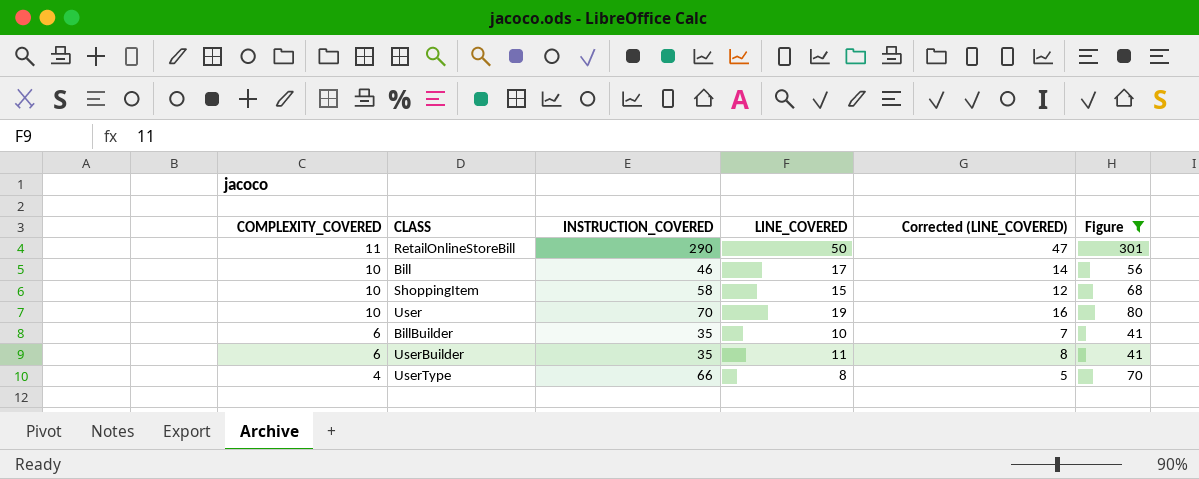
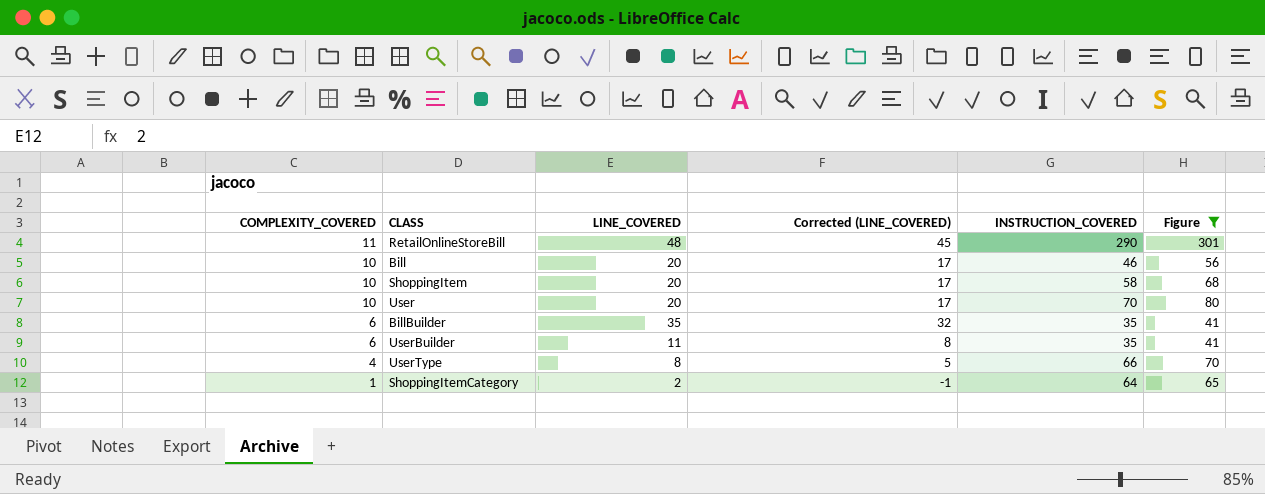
column INSTRUCTION_COVERED | position: 3 -> 5
RetailOnlineStoreBill | LINE_COVERED: 50 -> 48
RetailOnlineStoreBill | Corrected (LINE_COVERED): 47 -> 45
Bill | LINE_COVERED: 17 -> 20
Bill | Corrected (LINE_COVERED): 14 -> 17
ShoppingItem | LINE_COVERED: 15 -> 20
ShoppingItem | Corrected (LINE_COVERED): 12 -> 17
User | LINE_COVERED: 19 -> 20
User | Corrected (LINE_COVERED): 16 -> 17
BillBuilder | LINE_COVERED: 10 -> 35
BillBuilder | Corrected (LINE_COVERED): 7 -> 32
row ShoppingItemCategory: none -> 1 | 2 | -1 | 64 | 65

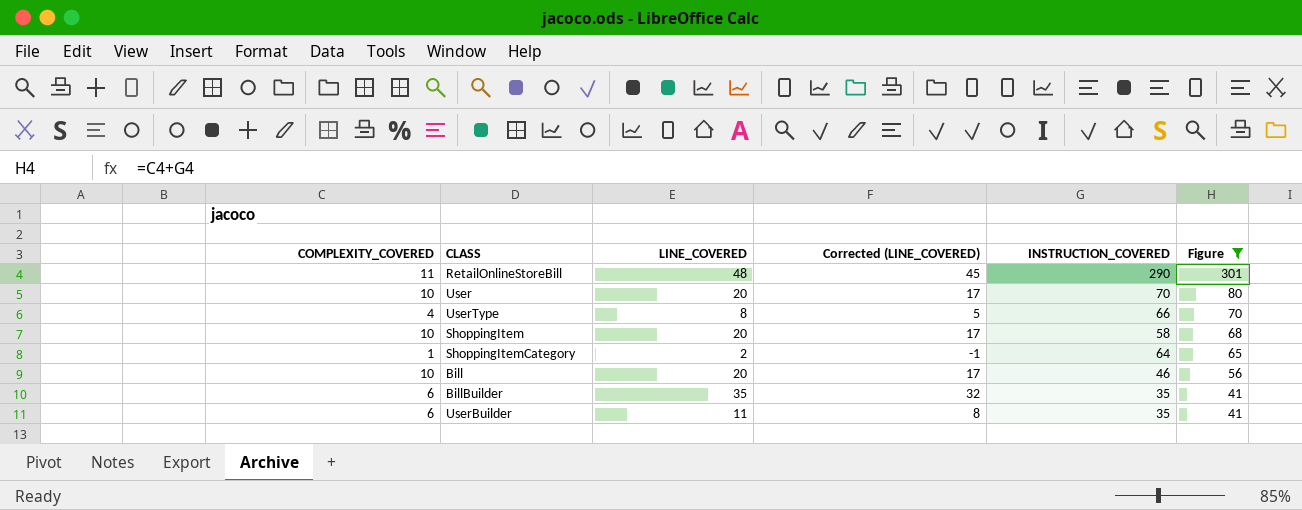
row order: COMPLEXITY_COVERED descending -> Figure descending

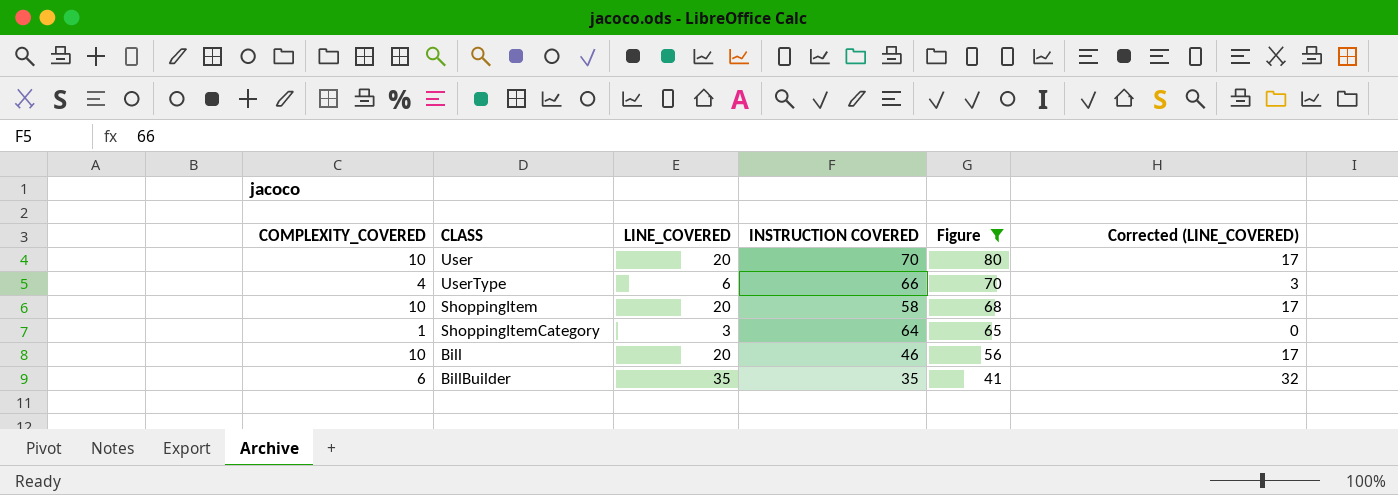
column name: INSTRUCTION_COVERED -> INSTRUCTION COVERED
column Corrected (LINE_COVERED) | position: 4 -> 6
row RetailOnlineStoreBill: 11 | 48 | 45 | 290 | 301 -> none
row UserBuilder: 6 | 11 | 8 | 35 | 41 -> none
UserType | LINE_COVERED: 8 -> 6
UserType | Corrected (LINE_COVERED): 5 -> 3
ShoppingItemCategory | LINE_COVERED: 2 -> 3
ShoppingItemCategory | Corrected (LINE_COVERED): -1 -> 0

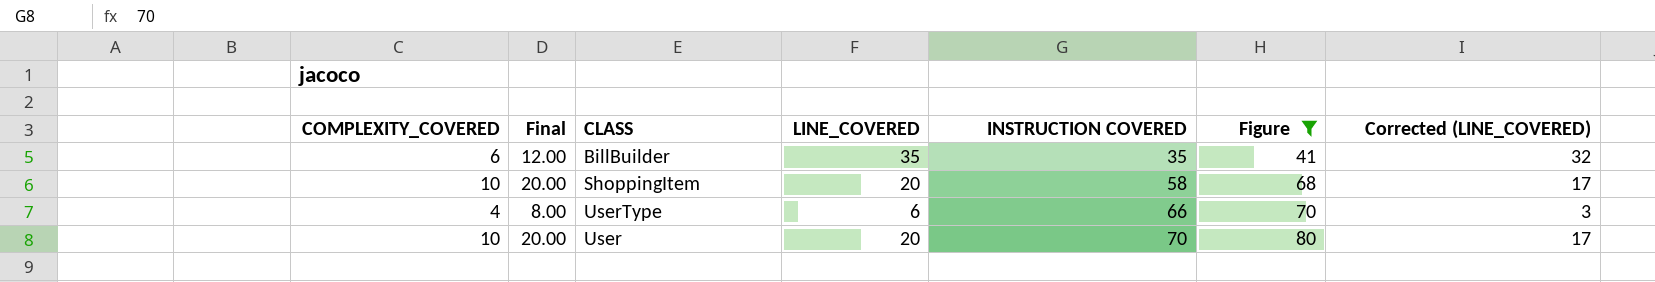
row order: Figure descending -> INSTRUCTION COVERED ascending
column Final | formula: none -> [COMPLEXITY_COVERED] * 2
row ShoppingItemCategory: 1 | 3 | 64 | 65 | 0 -> none
row Bill: 10 | 20 | 46 | 56 | 17 -> none

